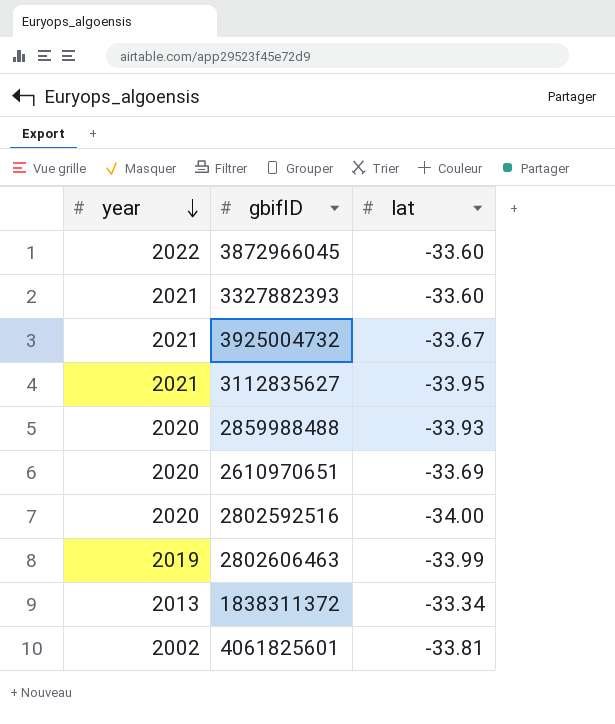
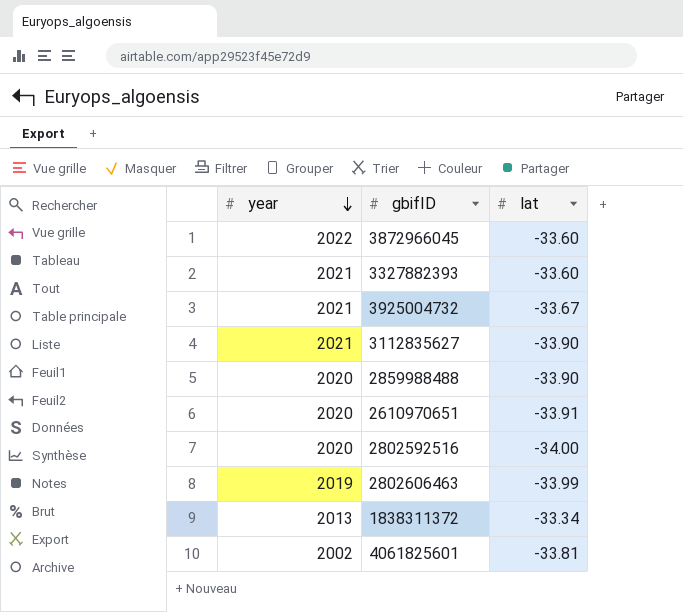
3112835627 | lat: -33.95 -> -33.90
2859988488 | lat: -33.93 -> -33.90
2610970651 | lat: -33.69 -> -33.91

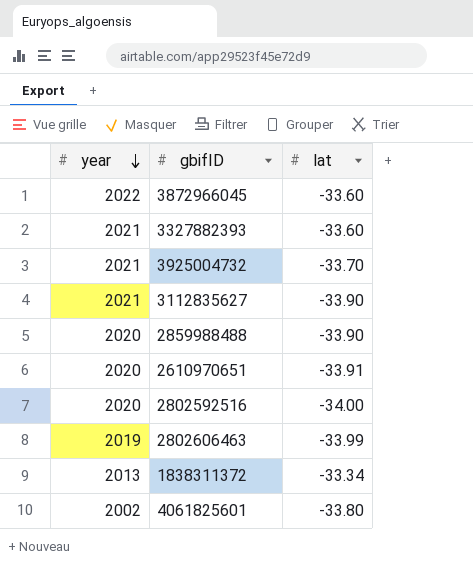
3925004732 | lat: -33.67 -> -33.70
4061825601 | lat: -33.81 -> -33.80

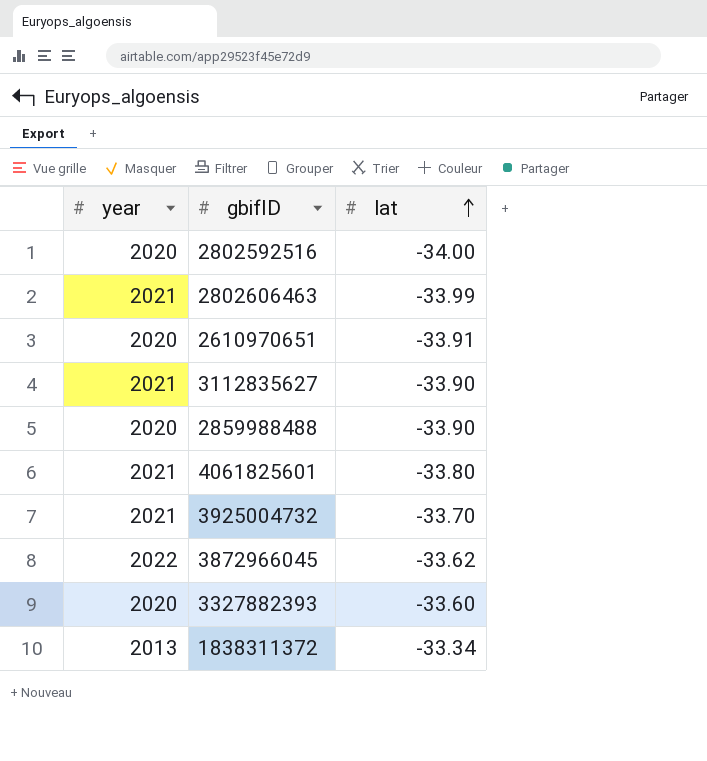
row order: year descending -> lat ascending
2802606463 | year: 2019 -> 2021
4061825601 | year: 2002 -> 2021
3872966045 | lat: -33.60 -> -33.62
3327882393 | year: 2021 -> 2020

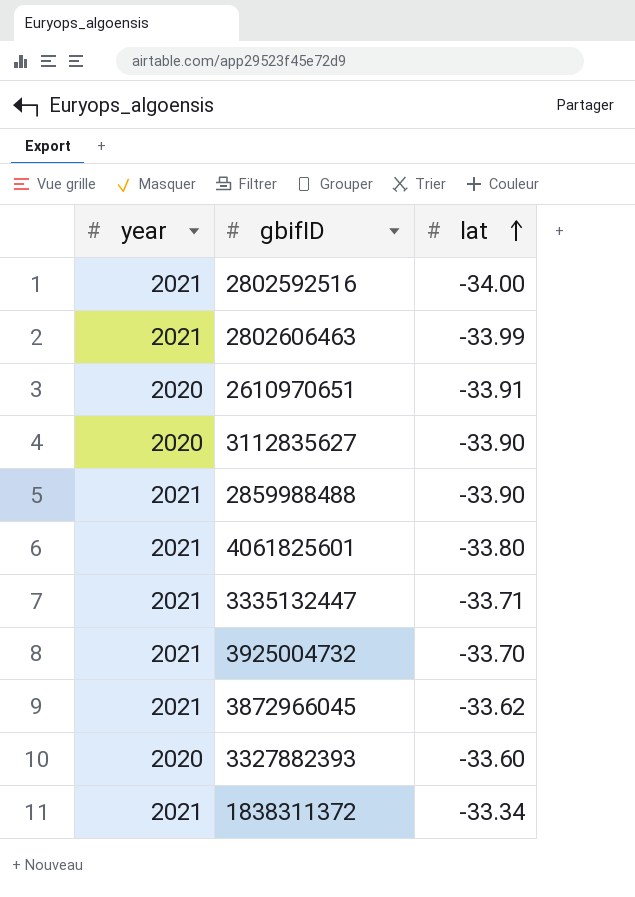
2802592516 | year: 2020 -> 2021
3112835627 | year: 2021 -> 2020
2859988488 | year: 2020 -> 2021
row 3335132447: none -> 2021 | -33.71
3872966045 | year: 2022 -> 2021
1838311372 | year: 2013 -> 2021

